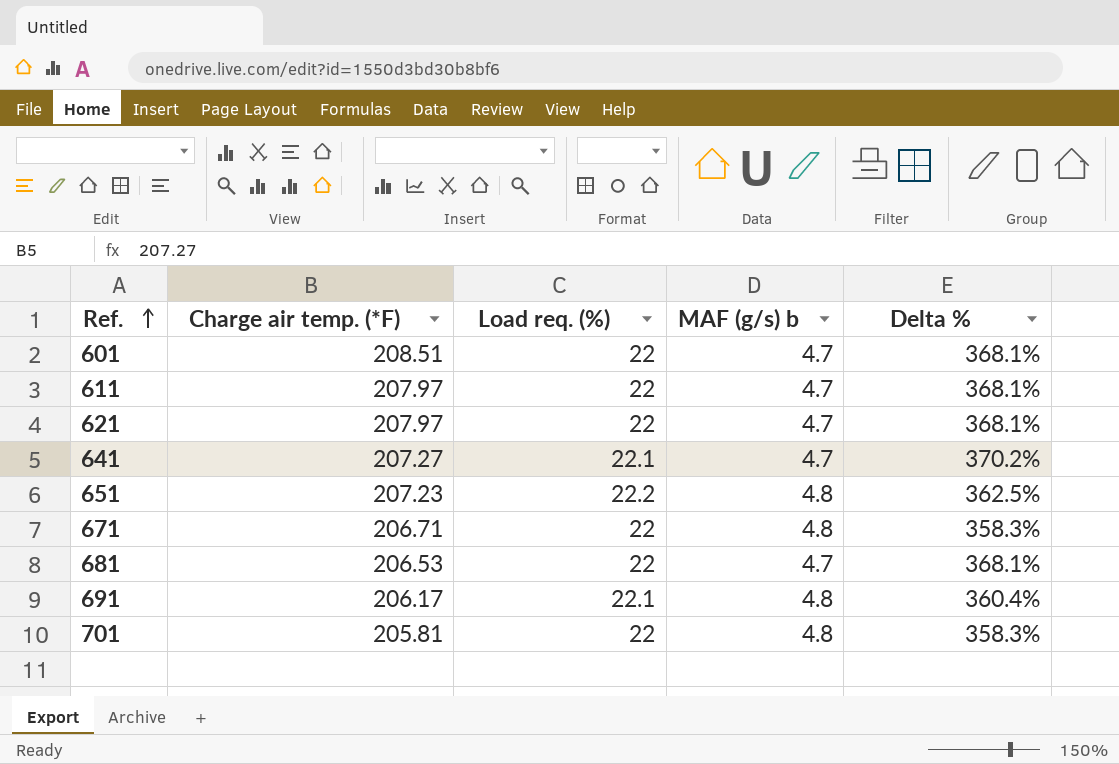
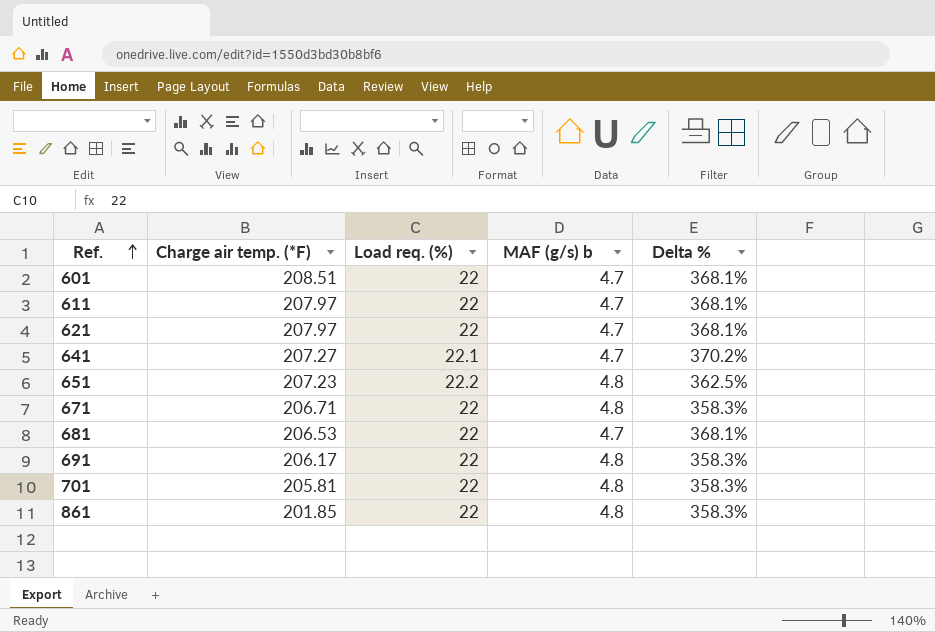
691 | Load req. (%): 22.1 -> 22
691 | Delta %: 360.4% -> 358.3%
row 861: none -> 201.85 | 22 | 4.8 | 358.3%

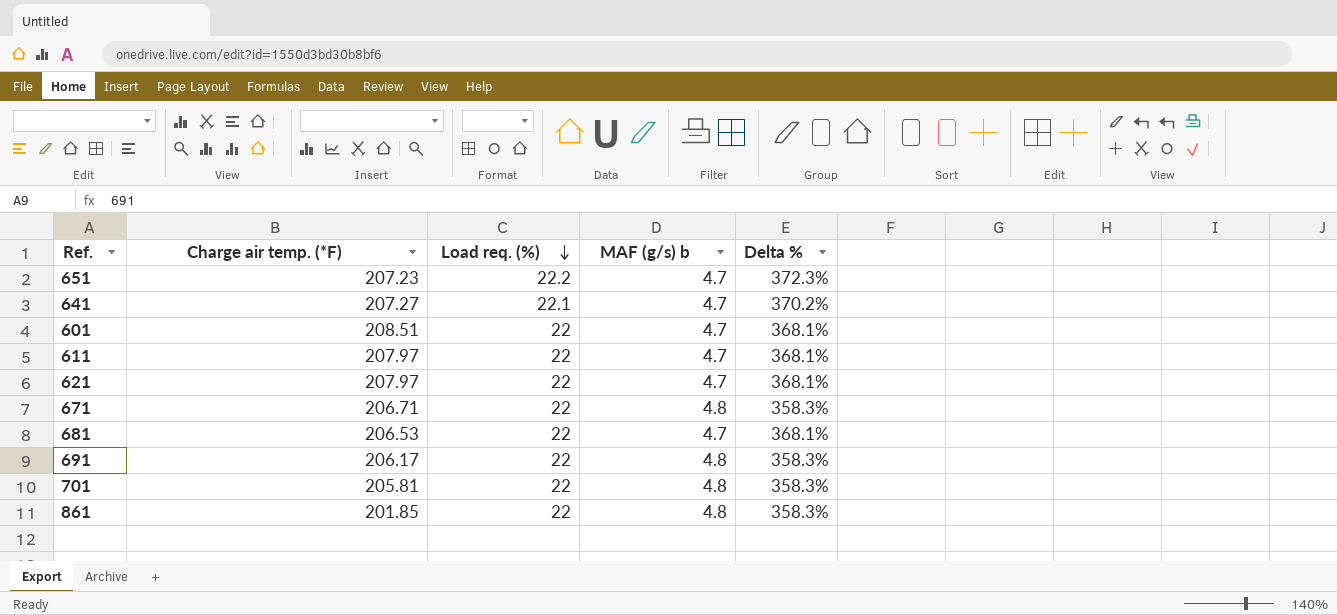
row order: Ref. ascending -> Load req. (%) descending
651 | MAF (g/s) b: 4.8 -> 4.7
651 | Delta %: 362.5% -> 372.3%

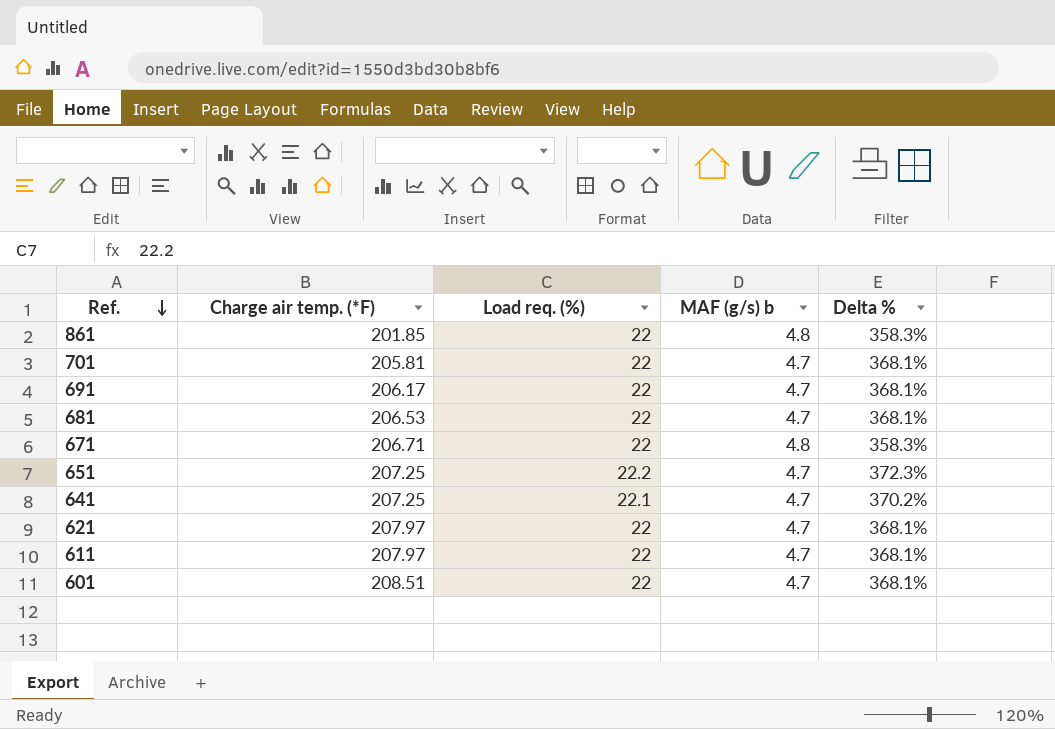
row order: Load req. (%) descending -> Ref. descending
701 | MAF (g/s) b: 4.8 -> 4.7
701 | Delta %: 358.3% -> 368.1%
691 | MAF (g/s) b: 4.8 -> 4.7
691 | Delta %: 358.3% -> 368.1%
651 | Charge air temp. (*F): 207.23 -> 207.25
641 | Charge air temp. (*F): 207.27 -> 207.25

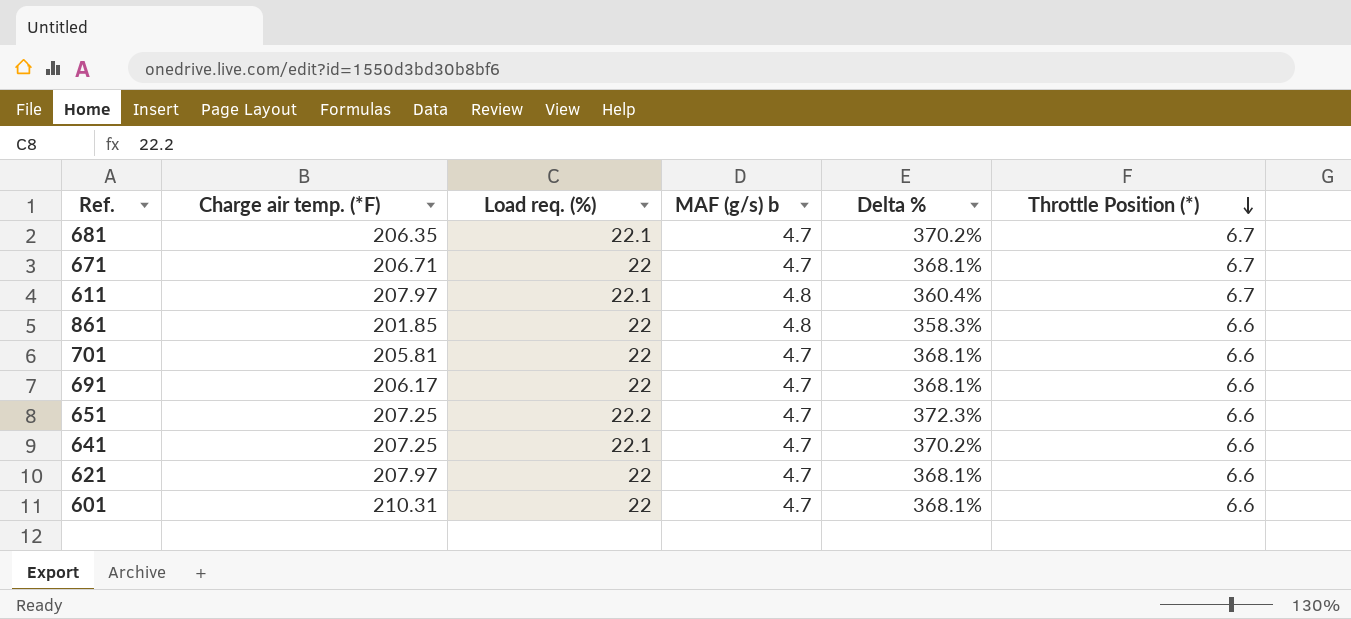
row order: Ref. descending -> Throttle Position (*) descending
column Throttle Position (*) | position: none -> 6
681 | Charge air temp. (*F): 206.53 -> 206.35
681 | Load req. (%): 22 -> 22.1
681 | Delta %: 368.1% -> 370.2%
671 | MAF (g/s) b: 4.8 -> 4.7
671 | Delta %: 358.3% -> 368.1%
611 | Load req. (%): 22 -> 22.1
611 | MAF (g/s) b: 4.7 -> 4.8
611 | Delta %: 368.1% -> 360.4%
601 | Charge air temp. (*F): 208.51 -> 210.31

